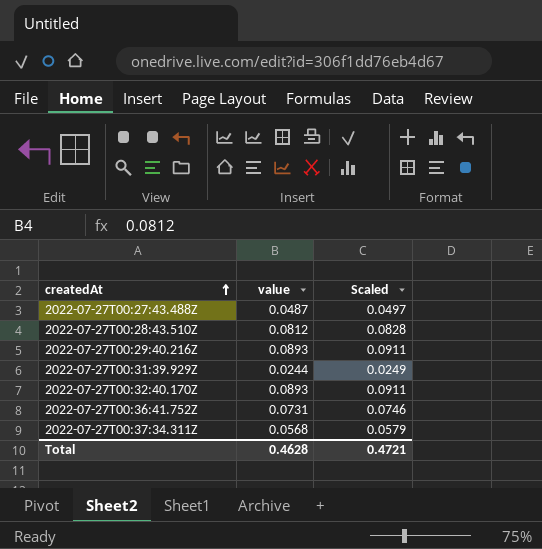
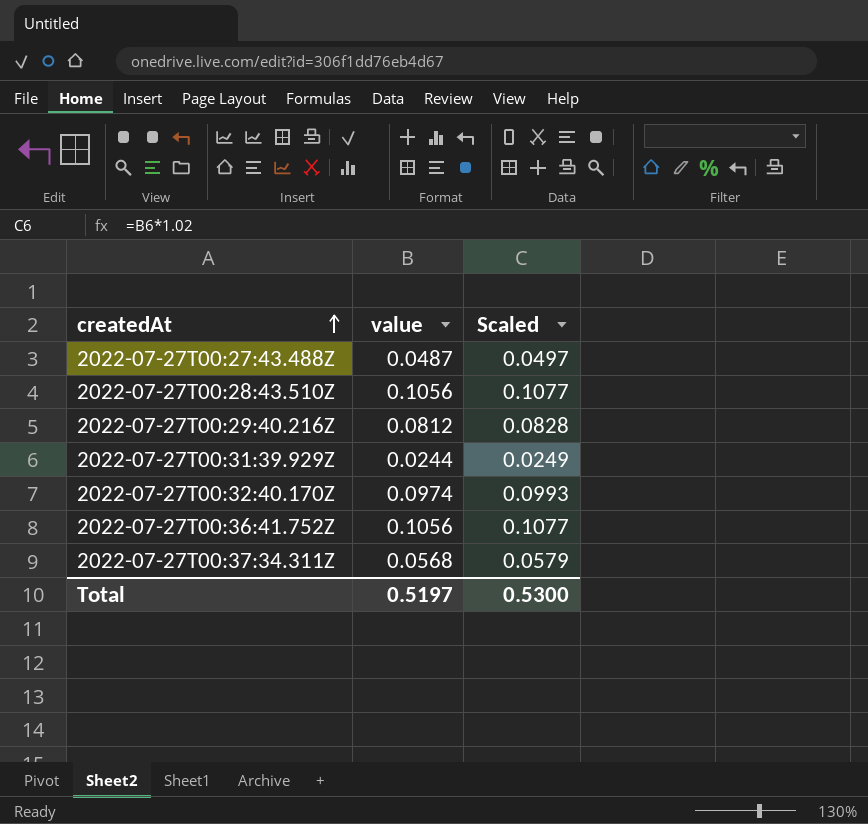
2022-07-27T00:28:43.510Z | value: 0.0812 -> 0.1056
2022-07-27T00:28:43.510Z | Scaled: 0.0828 -> 0.1077
2022-07-27T00:29:40.216Z | value: 0.0893 -> 0.0812
2022-07-27T00:29:40.216Z | Scaled: 0.0911 -> 0.0828
2022-07-27T00:32:40.170Z | value: 0.0893 -> 0.0974
2022-07-27T00:32:40.170Z | Scaled: 0.0911 -> 0.0993
2022-07-27T00:36:41.752Z | value: 0.0731 -> 0.1056
2022-07-27T00:36:41.752Z | Scaled: 0.0746 -> 0.1077
Total | value: 0.4628 -> 0.5197
Total | Scaled: 0.4721 -> 0.5300

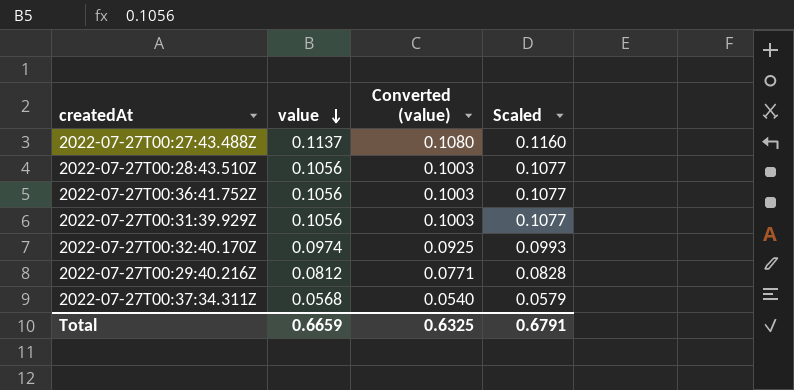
row order: createdAt ascending -> value descending
column Converted (value) | formula: none -> [value] * 0.95
2022-07-27T00:27:43.488Z | value: 0.0487 -> 0.1137
2022-07-27T00:27:43.488Z | Scaled: 0.0497 -> 0.1160
2022-07-27T00:31:39.929Z | value: 0.0244 -> 0.1056
2022-07-27T00:31:39.929Z | Scaled: 0.0249 -> 0.1077
Total | value: 0.5197 -> 0.6659
Total | Scaled: 0.5300 -> 0.6791

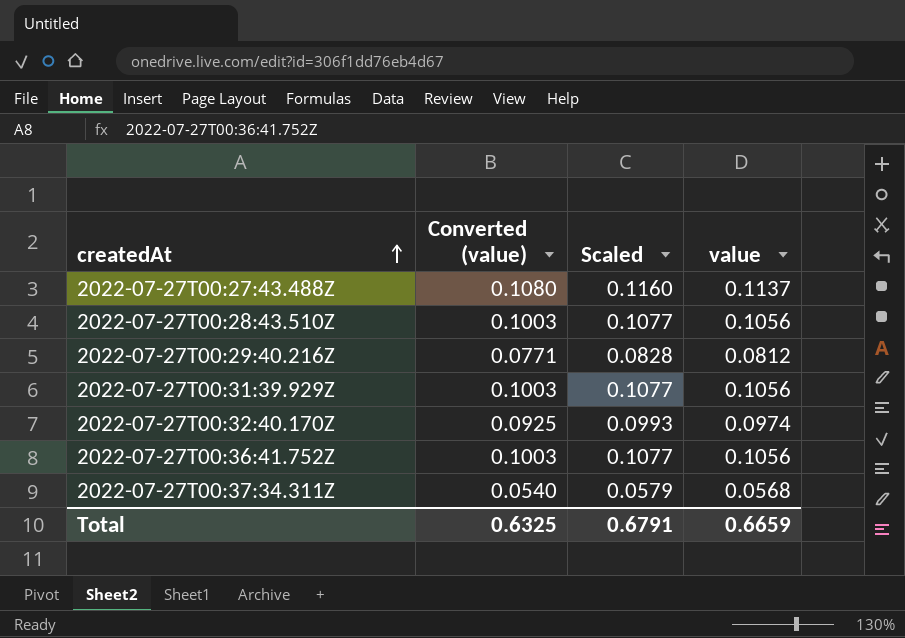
row order: value descending -> createdAt ascending
column value | position: 2 -> 4

